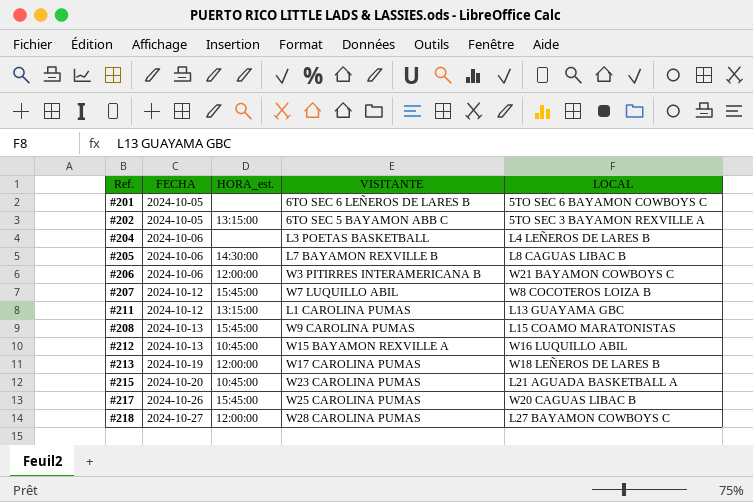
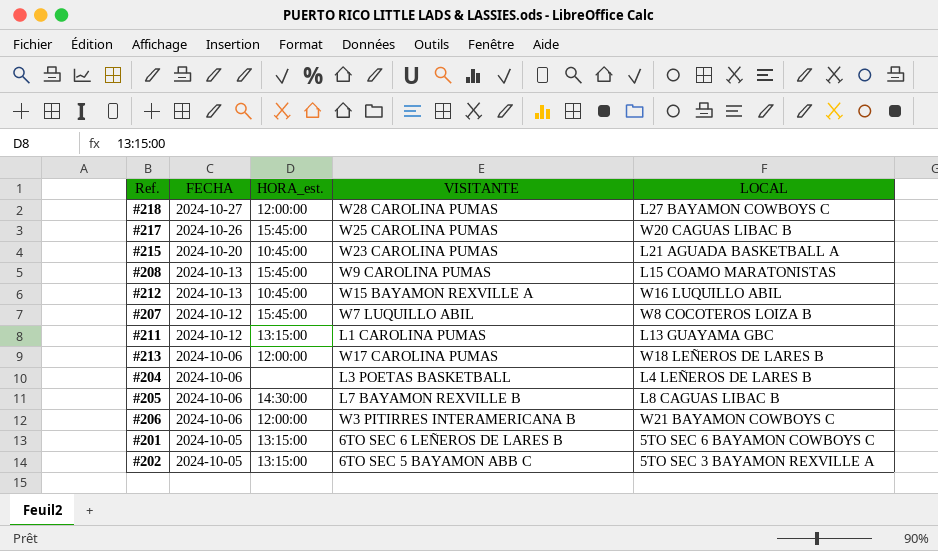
row order: FECHA ascending -> FECHA descending
#213 | FECHA: 2024-10-19 -> 2024-10-06
#201 | HORA_est.: none -> 13:15:00

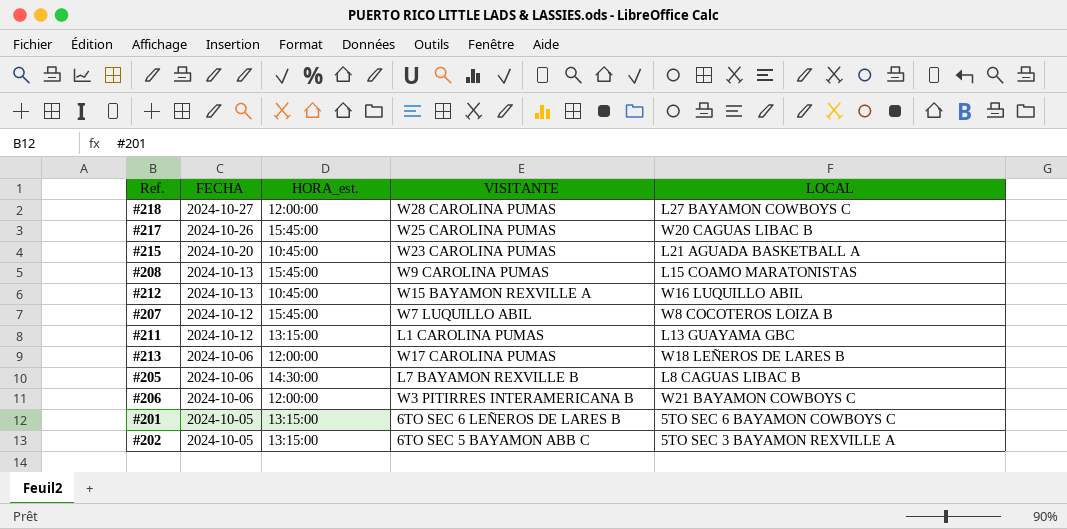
row #204: 2024-10-06 | none | L3 POETAS BASKETBALL | L4 LEÑEROS DE LARES B -> none

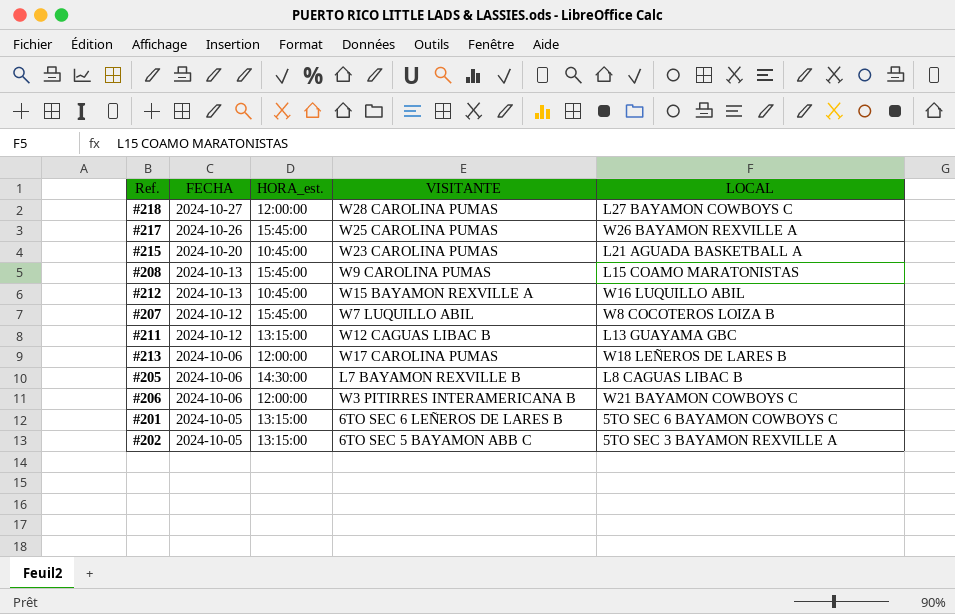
#217 | LOCAL: W20 CAGUAS LIBAC B -> W26 BAYAMON REXVILLE A
#211 | VISITANTE: L1 CAROLINA PUMAS -> W12 CAGUAS LIBAC B

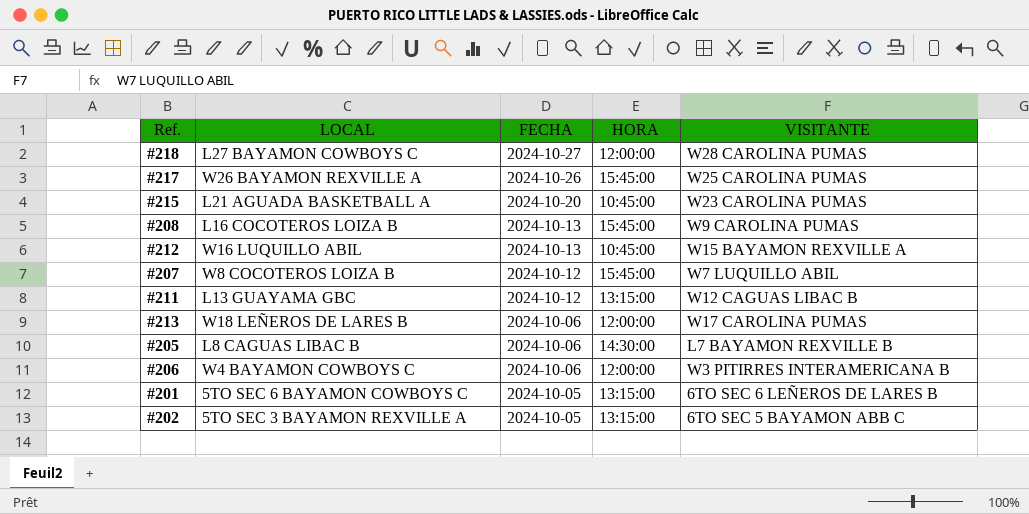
column LOCAL | position: 5 -> 2
column name: HORA_est. -> HORA
#208 | LOCAL: L15 COAMO MARATONISTAS -> L16 COCOTEROS LOIZA B
#206 | LOCAL: W21 BAYAMON COWBOYS C -> W4 BAYAMON COWBOYS C

